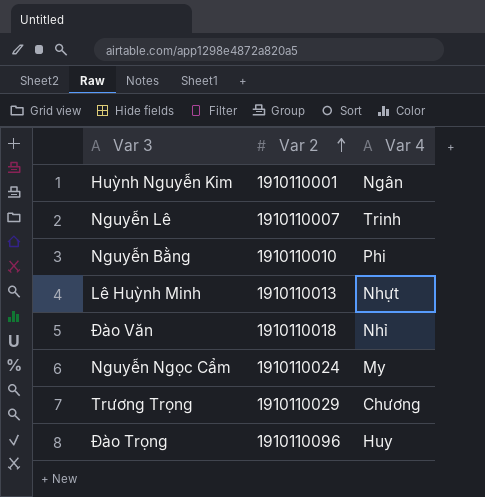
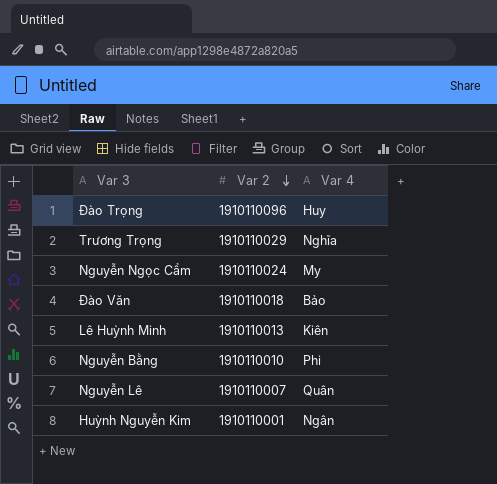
row order: Var 2 ascending -> Var 2 descending
Trương Trọng | Var 4: Chương -> Nghĩa
Đào Văn | Var 4: Nhỉ -> Bảo
Lê Huỳnh Minh | Var 4: Nhựt -> Kiên
Nguyễn Lê | Var 4: Trinh -> Quân

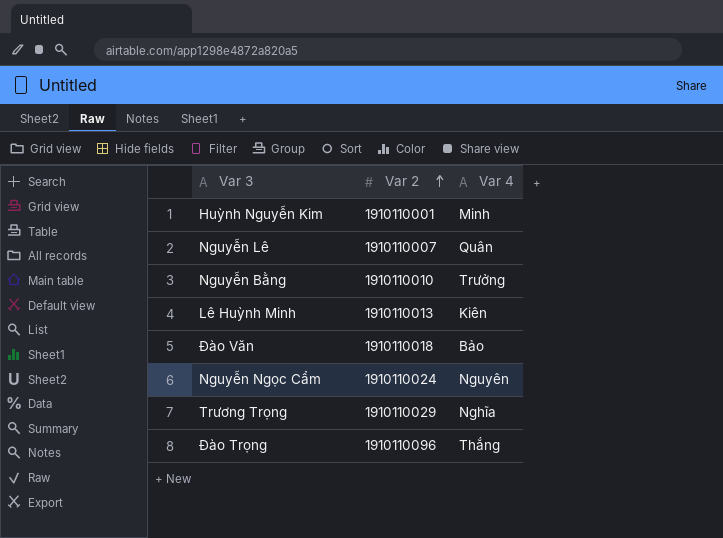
row order: Var 2 descending -> Var 2 ascending
Huỳnh Nguyễn Kim | Var 4: Ngân -> Minh
Nguyễn Bằng | Var 4: Phi -> Trưởng
Nguyễn Ngọc Cẩm | Var 4: My -> Nguyên
Đào Trọng | Var 4: Huy -> Thắng

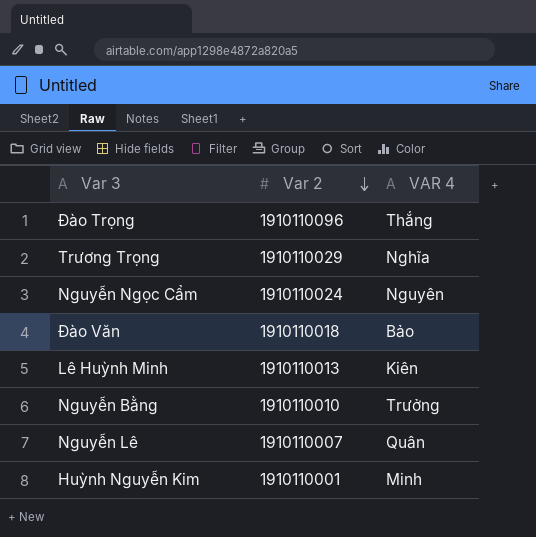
row order: Var 2 ascending -> Var 2 descending
column name: Var 4 -> VAR 4

